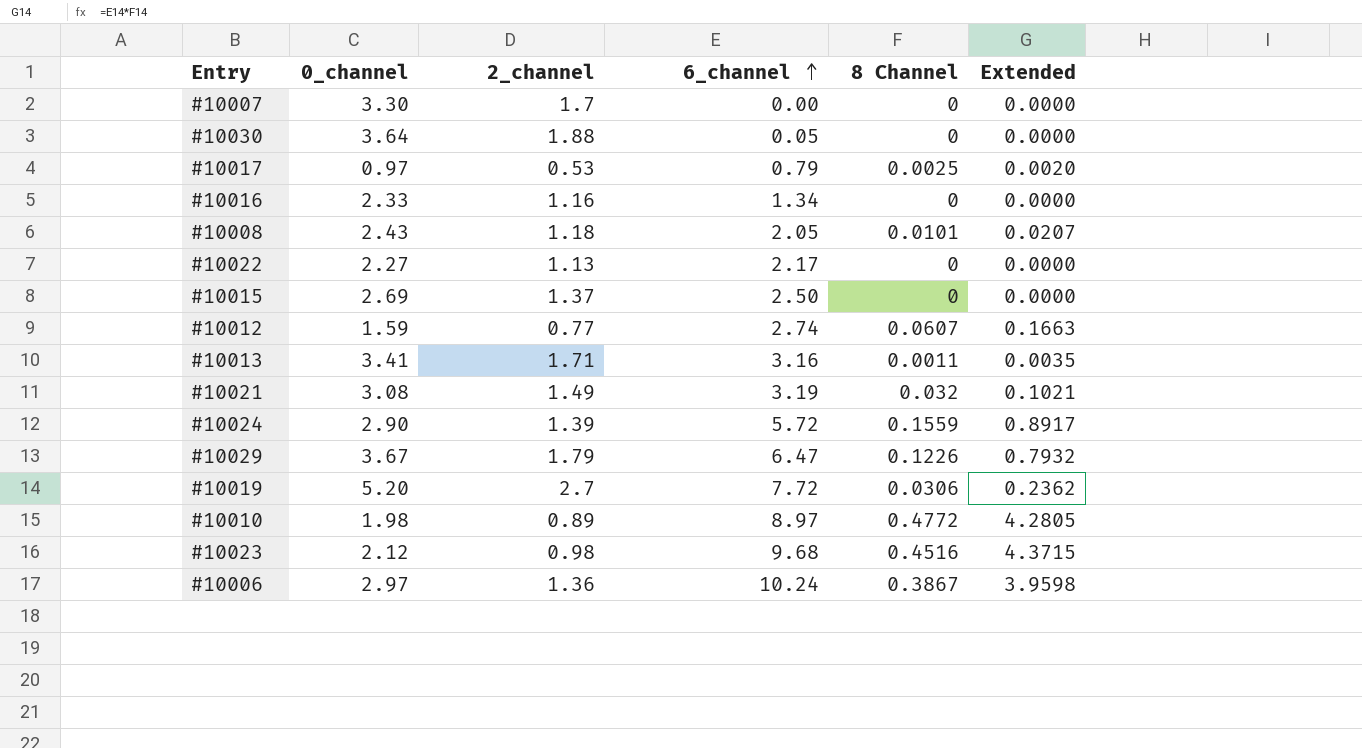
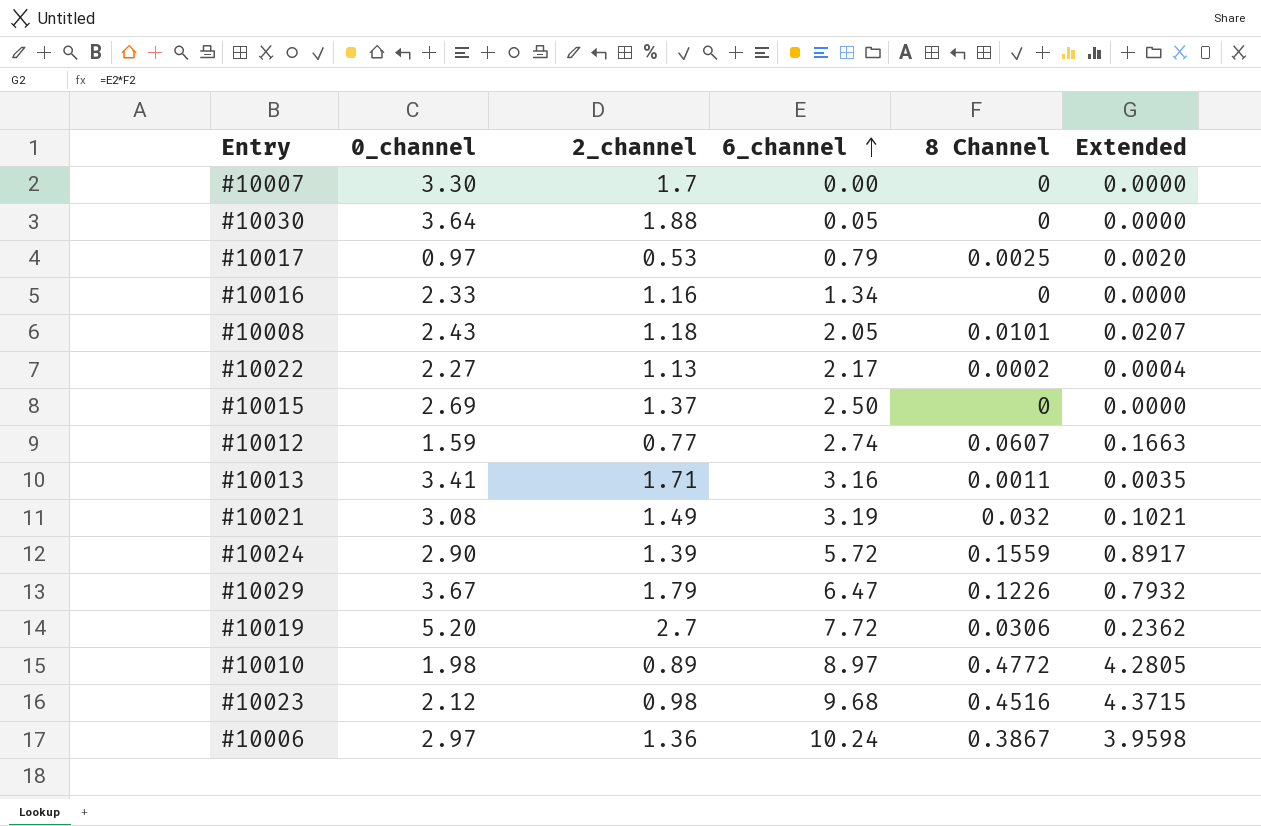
#10022 | 8 Channel: 0 -> 0.0002
#10022 | Extended: 0.0000 -> 0.0004

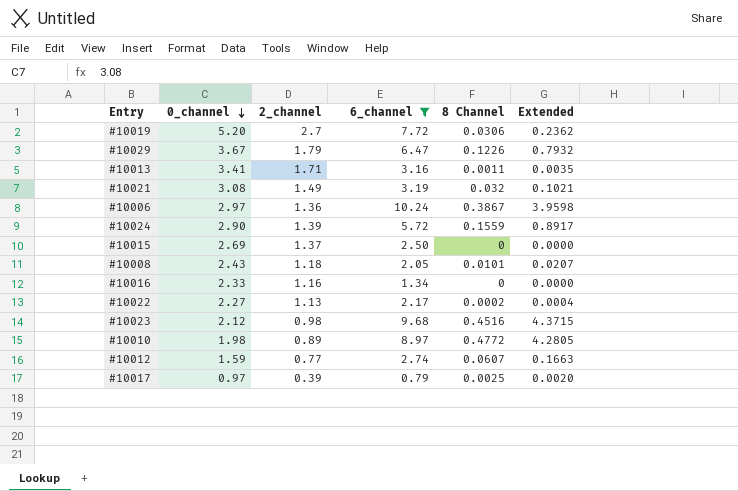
filter: none -> 6_channel >= 0.79
row order: 6_channel ascending -> 0_channel descending
#10017 | 2_channel: 0.53 -> 0.39

